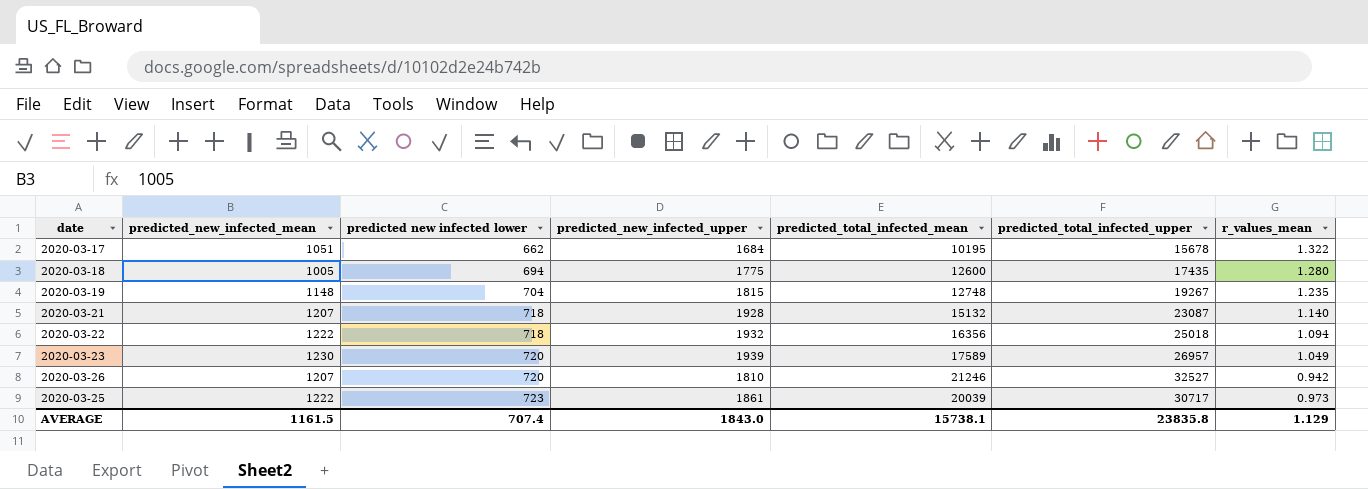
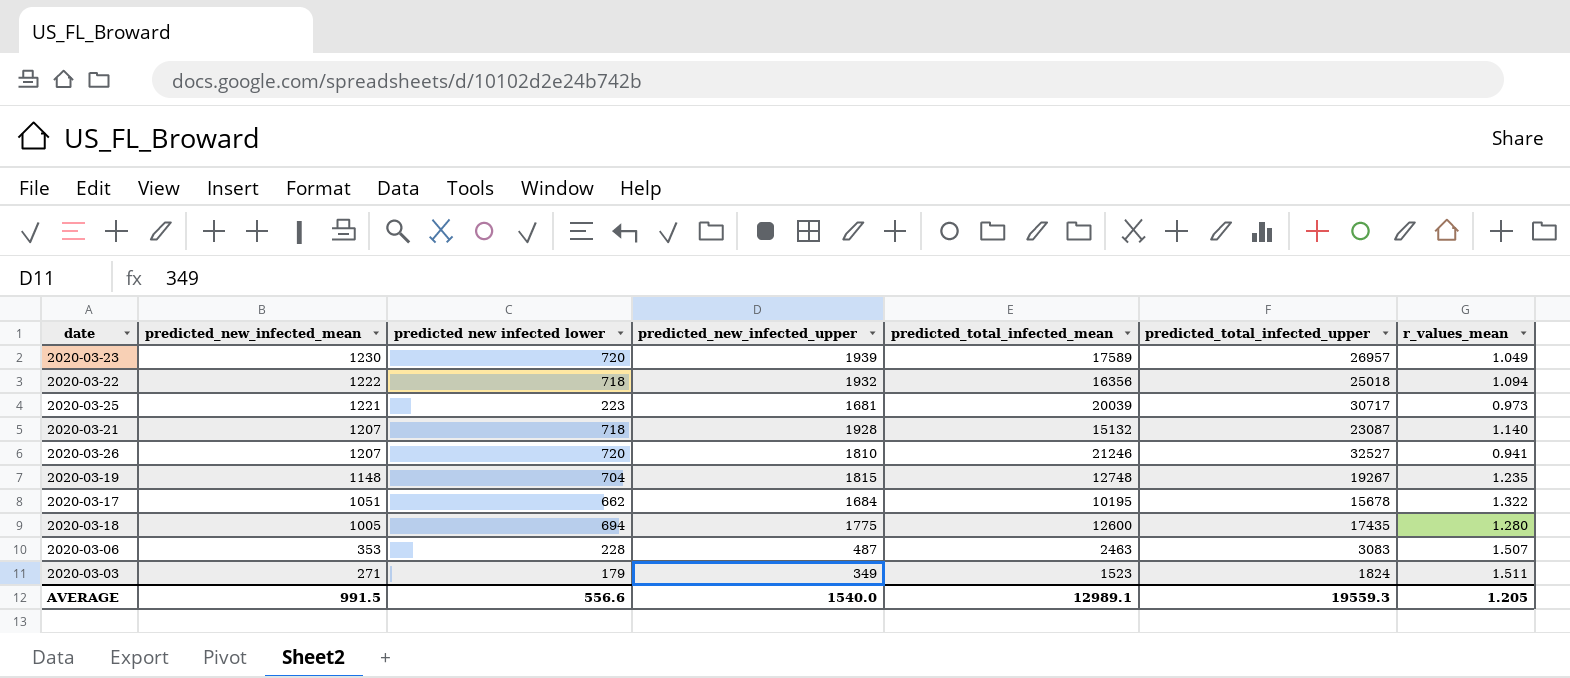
row order: predicted new infected lower ascending -> predicted_new_infected_mean descending
2020-03-25 | predicted_new_infected_mean: 1222 -> 1221
2020-03-25 | predicted new infected lower: 723 -> 223
2020-03-25 | predicted_new_infected_upper: 1861 -> 1681
2020-03-26 | r_values_mean: 0.942 -> 0.941
row 2020-03-06: none -> 353 | 228 | 487 | 2463 | 3083 | 1.507
row 2020-03-03: none -> 271 | 179 | 349 | 1523 | 1824 | 1.511
AVERAGE | predicted_new_infected_mean: 1161.5 -> 991.5
AVERAGE | predicted new infected lower: 707.4 -> 556.6
AVERAGE | predicted_new_infected_upper: 1843.0 -> 1540.0
AVERAGE | predicted_total_infected_mean: 15738.1 -> 12989.1
AVERAGE | predicted_total_infected_upper: 23835.8 -> 19559.3
AVERAGE | r_values_mean: 1.129 -> 1.205

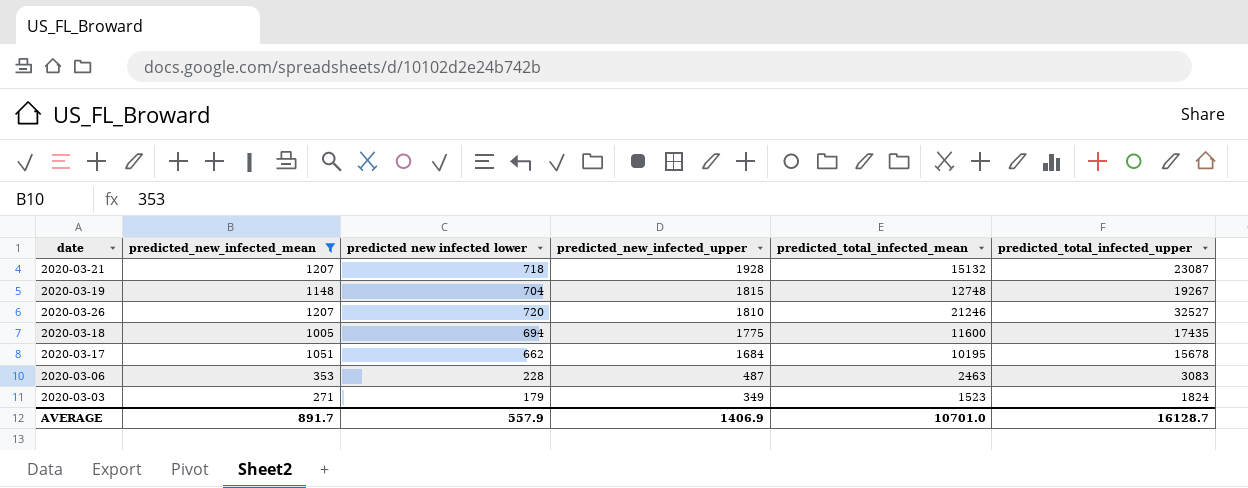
filter: none -> predicted_new_infected_mean <= 1207
row order: predicted_new_infected_mean descending -> predicted_new_infected_upper descending
column r_values_mean | position: 7 -> none
2020-03-18 | predicted_total_infected_mean: 12600 -> 11600
AVERAGE | predicted_new_infected_mean: 991.5 -> 891.7
AVERAGE | predicted new infected lower: 556.6 -> 557.9
AVERAGE | predicted_new_infected_upper: 1540.0 -> 1406.9
AVERAGE | predicted_total_infected_mean: 12989.1 -> 10701.0
AVERAGE | predicted_total_infected_upper: 19559.3 -> 16128.7

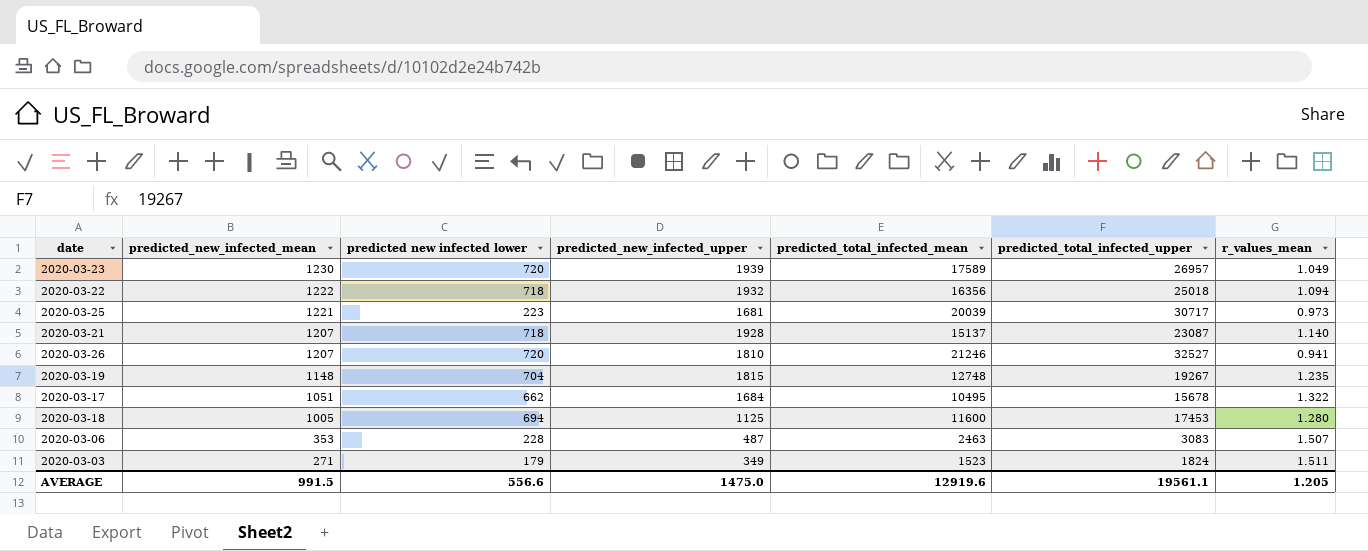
filter: predicted_new_infected_mean <= 1207 -> none
row order: predicted_new_infected_upper descending -> predicted_new_infected_mean descending
column r_values_mean | position: none -> 7
2020-03-21 | predicted_total_infected_mean: 15132 -> 15137
2020-03-17 | predicted_total_infected_mean: 10195 -> 10495
2020-03-18 | predicted_new_infected_upper: 1775 -> 1125
2020-03-18 | predicted_total_infected_upper: 17435 -> 17453
AVERAGE | predicted_new_infected_mean: 891.7 -> 991.5
AVERAGE | predicted new infected lower: 557.9 -> 556.6
AVERAGE | predicted_new_infected_upper: 1406.9 -> 1475.0
AVERAGE | predicted_total_infected_mean: 10701.0 -> 12919.6
AVERAGE | predicted_total_infected_upper: 16128.7 -> 19561.1

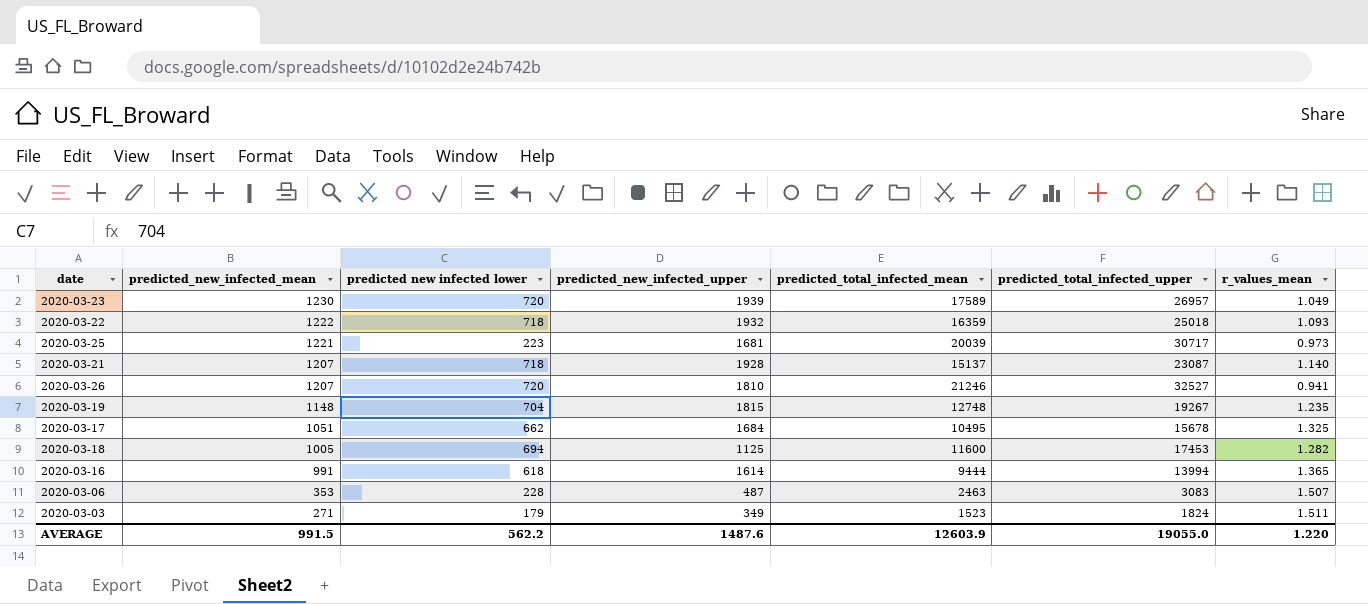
2020-03-22 | predicted_total_infected_mean: 16356 -> 16359
2020-03-22 | r_values_mean: 1.094 -> 1.093
2020-03-17 | r_values_mean: 1.322 -> 1.325
2020-03-18 | r_values_mean: 1.280 -> 1.282
row 2020-03-16: none -> 991 | 618 | 1614 | 9444 | 13994 | 1.365
AVERAGE | predicted new infected lower: 556.6 -> 562.2
AVERAGE | predicted_new_infected_upper: 1475.0 -> 1487.6
AVERAGE | predicted_total_infected_mean: 12919.6 -> 12603.9
AVERAGE | predicted_total_infected_upper: 19561.1 -> 19055.0
AVERAGE | r_values_mean: 1.205 -> 1.220

